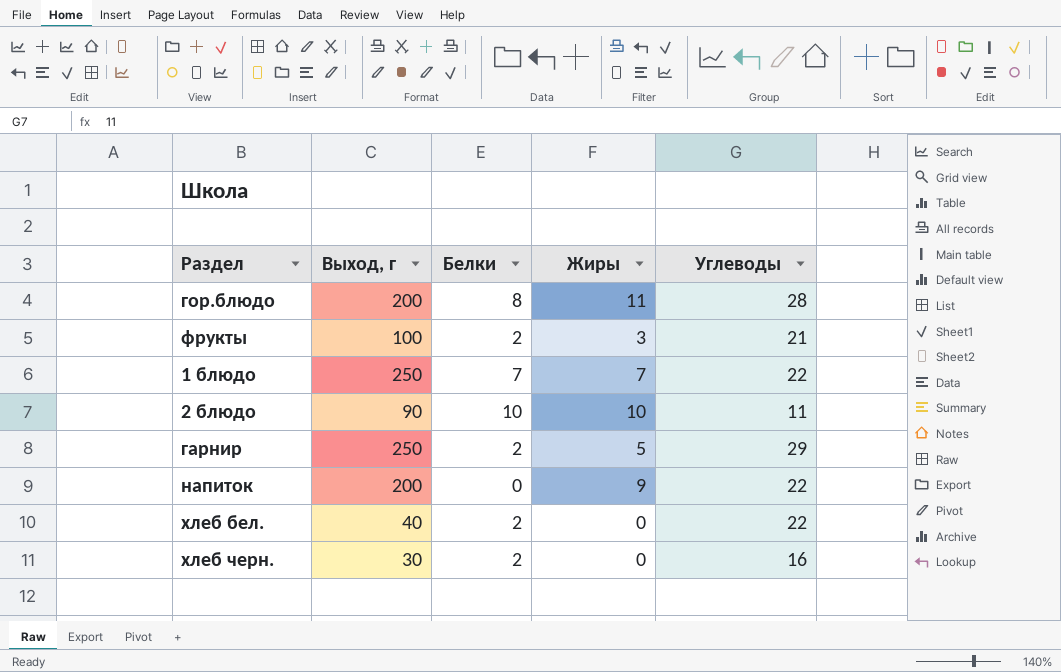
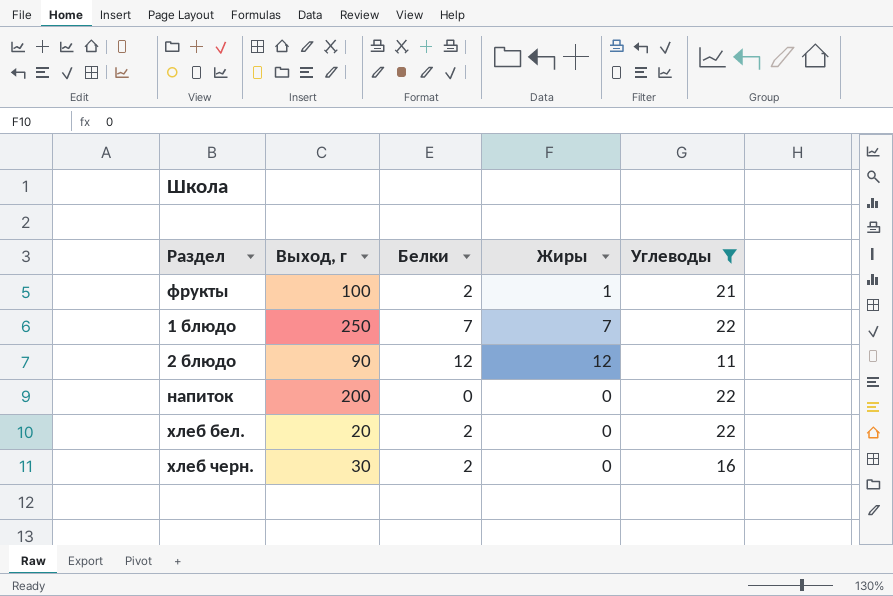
filter: none -> Углеводы <= 22
фрукты | Жиры: 3 -> 1
2 блюдо | Белки: 10 -> 12
2 блюдо | Жиры: 10 -> 12
напиток | Жиры: 9 -> 0
хлеб бел. | Выход, г: 40 -> 20

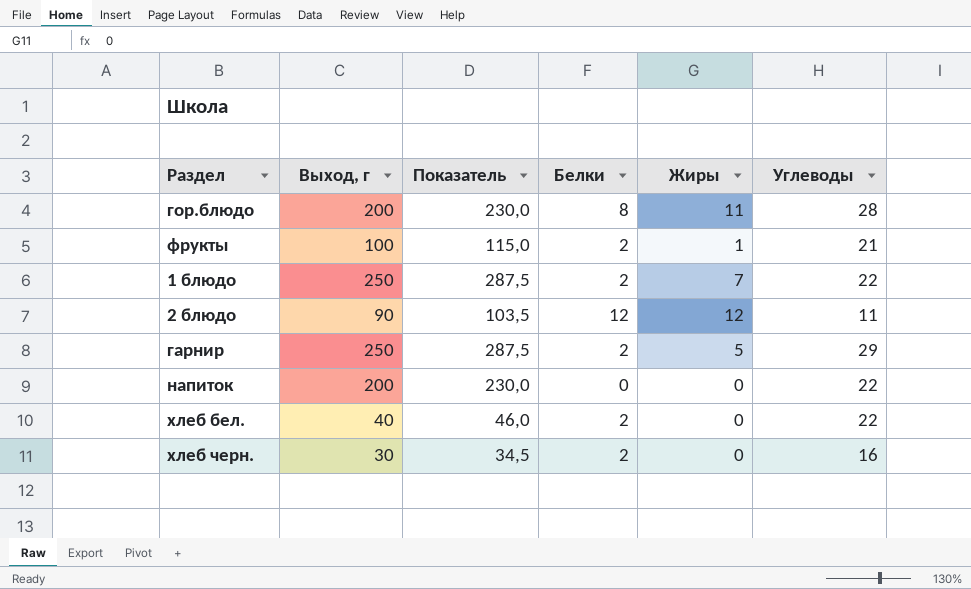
filter: Углеводы <= 22 -> none
column Показатель | formula: none -> [Выход, г] * 1,15
1 блюдо | Белки: 7 -> 2
хлеб бел. | Выход, г: 20 -> 40

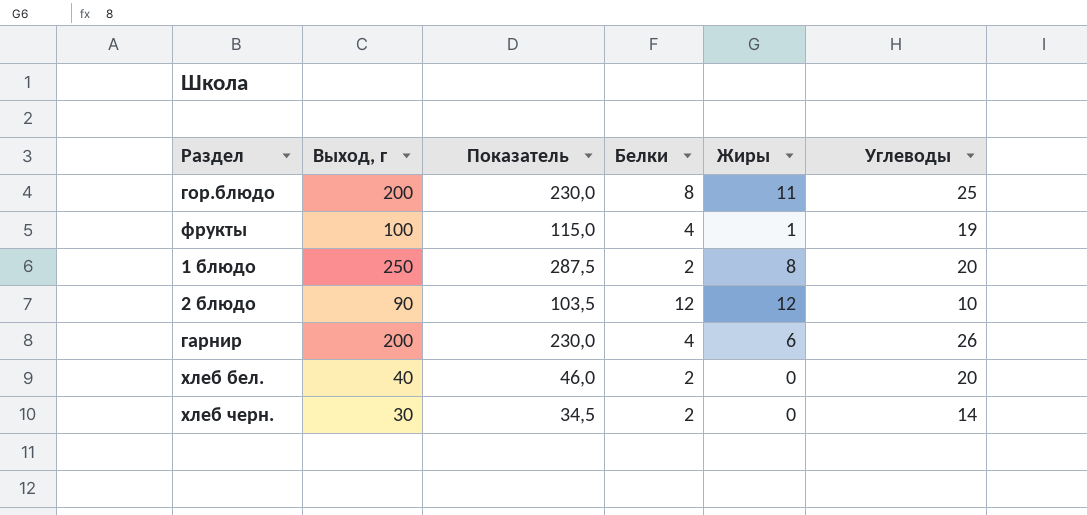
row напиток: 200 | 230,0 | 0 | 0 | 22 -> none
гор.блюдо | Углеводы: 28 -> 25
фрукты | Белки: 2 -> 4
фрукты | Углеводы: 21 -> 19
1 блюдо | Жиры: 7 -> 8
1 блюдо | Углеводы: 22 -> 20
2 блюдо | Углеводы: 11 -> 10
гарнир | Выход, г: 250 -> 200
гарнир | Показатель: 287,5 -> 230,0
гарнир | Белки: 2 -> 4
гарнир | Жиры: 5 -> 6
гарнир | Углеводы: 29 -> 26
хлеб бел. | Углеводы: 22 -> 20
хлеб черн. | Углеводы: 16 -> 14

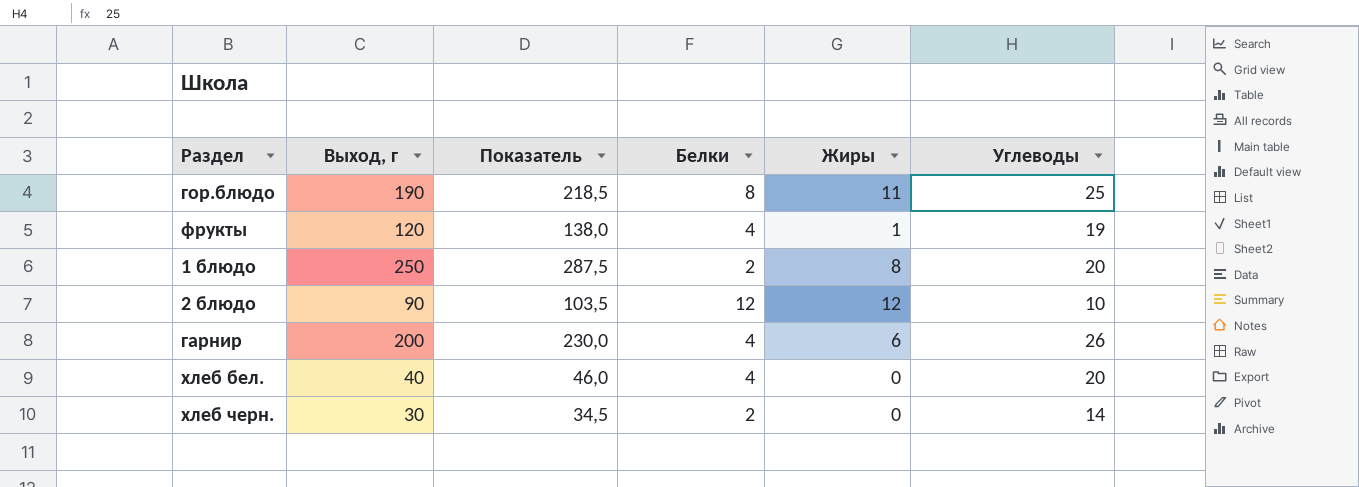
гор.блюдо | Выход, г: 200 -> 190
гор.блюдо | Показатель: 230,0 -> 218,5
фрукты | Выход, г: 100 -> 120
фрукты | Показатель: 115,0 -> 138,0
хлеб бел. | Белки: 2 -> 4

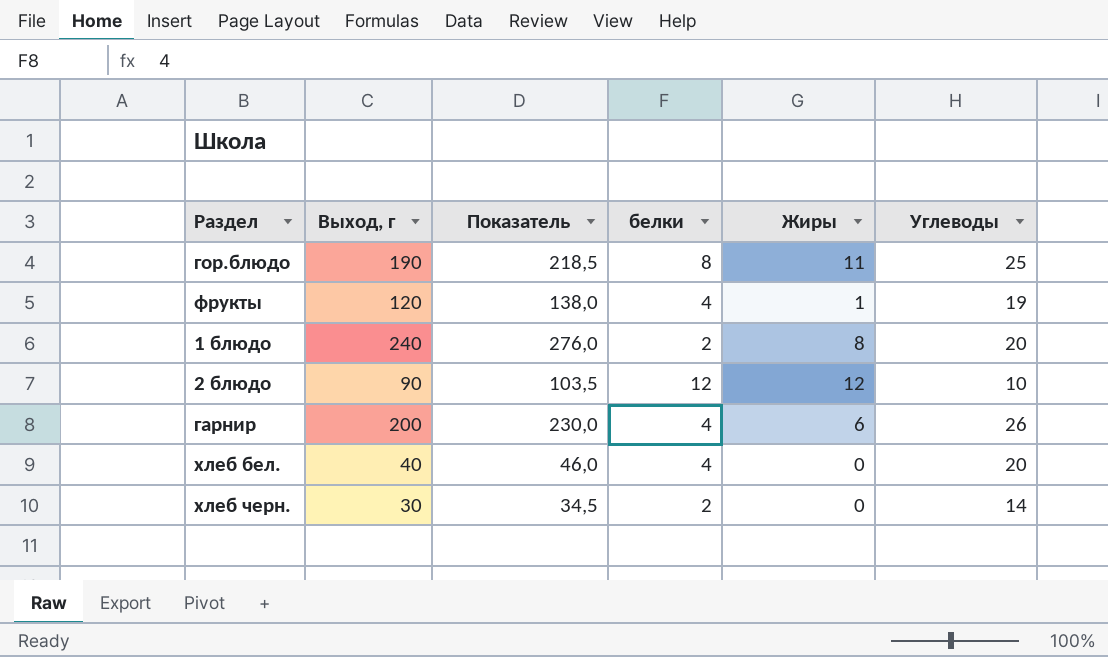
column name: Белки -> белки
1 блюдо | Выход, г: 250 -> 240
1 блюдо | Показатель: 287,5 -> 276,0

